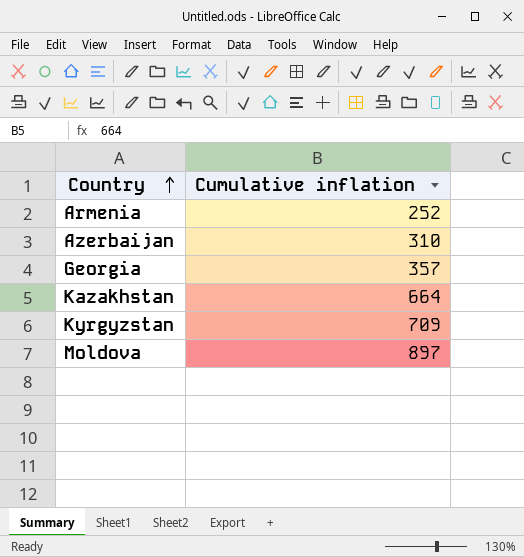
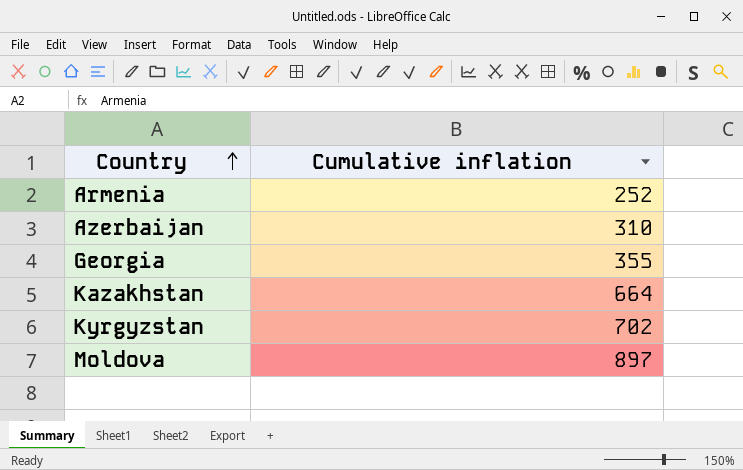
Georgia | Cumulative inflation: 357 -> 355
Kyrgyzstan | Cumulative inflation: 709 -> 702

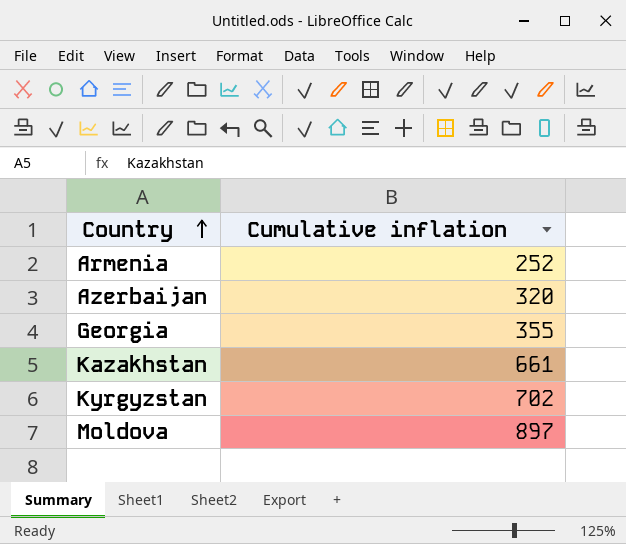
Azerbaijan | Cumulative inflation: 310 -> 320
Kazakhstan | Cumulative inflation: 664 -> 661

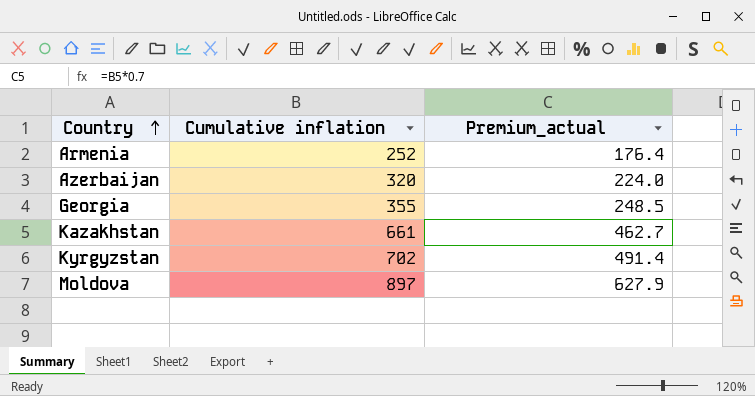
column Premium_actual | formula: none -> [Cumulative inflation] * 0.7

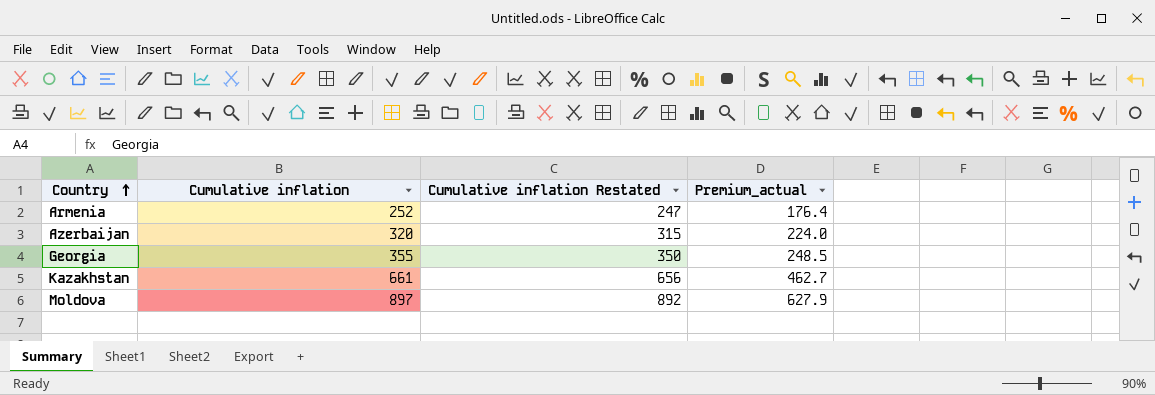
column Cumulative inflation Restated | formula: none -> [Cumulative inflation] - 5
row Kyrgyzstan: 702 | 491.4 -> none

